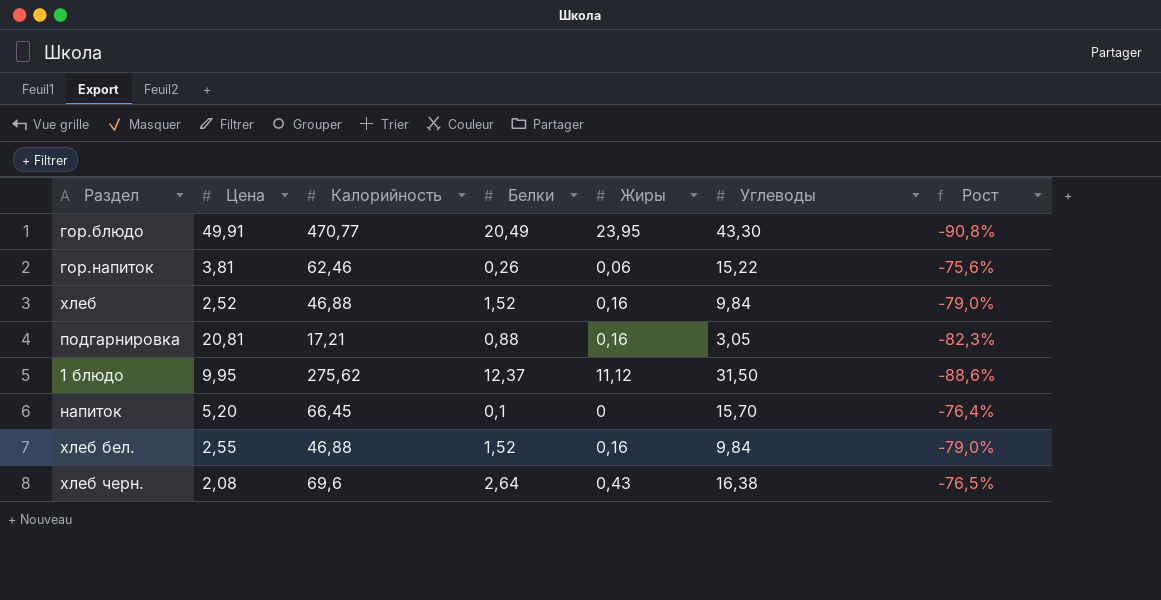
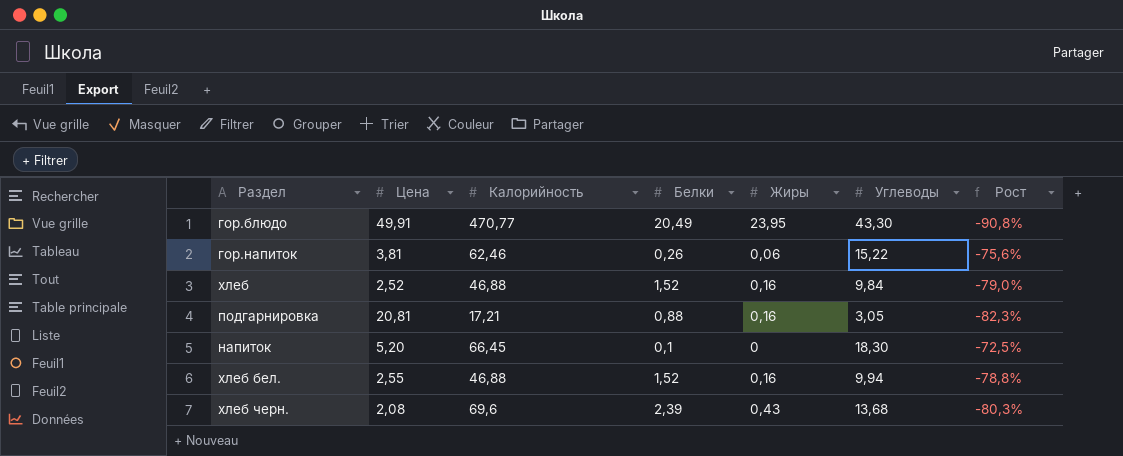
row 1 блюдо: 9,95 | 275,62 | 12,37 | 11,12 | 31,50 | -88,6% -> none
напиток | Углеводы: 15,70 -> 18,30
напиток | Рост: -76,4% -> -72,5%
хлеб бел. | Углеводы: 9,84 -> 9,94
хлеб бел. | Рост: -79,0% -> -78,8%
хлеб черн. | Белки: 2,64 -> 2,39
хлеб черн. | Углеводы: 16,38 -> 13,68
хлеб черн. | Рост: -76,5% -> -80,3%

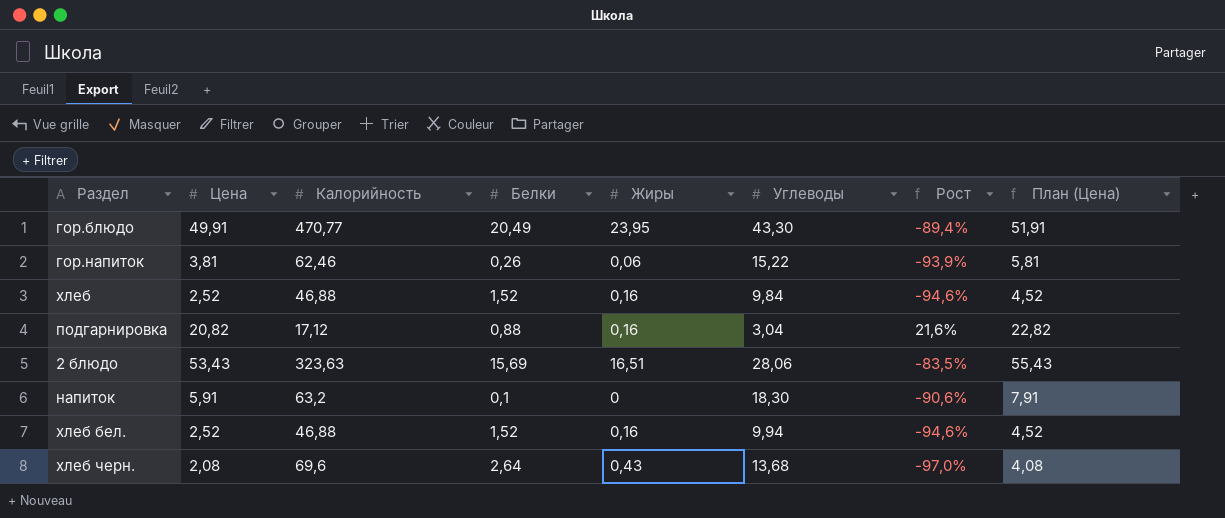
column Рост | formula: ([Углеводы] - [Калорийность]) / [Калорийность] -> ([Цена] - [Калорийность]) / [Калорийность]
column План (Цена) | formula: none -> [Цена] + 2
подгарнировка | Цена: 20,81 -> 20,82
подгарнировка | Калорийность: 17,21 -> 17,12
подгарнировка | Углеводы: 3,05 -> 3,04
row 2 блюдо: none -> 53,43 | 323,63 | 15,69 | 16,51 | 28,06 | -83,5% | 55,43
напиток | Цена: 5,20 -> 5,91
напиток | Калорийность: 66,45 -> 63,2
хлеб бел. | Цена: 2,55 -> 2,52
хлеб черн. | Белки: 2,39 -> 2,64

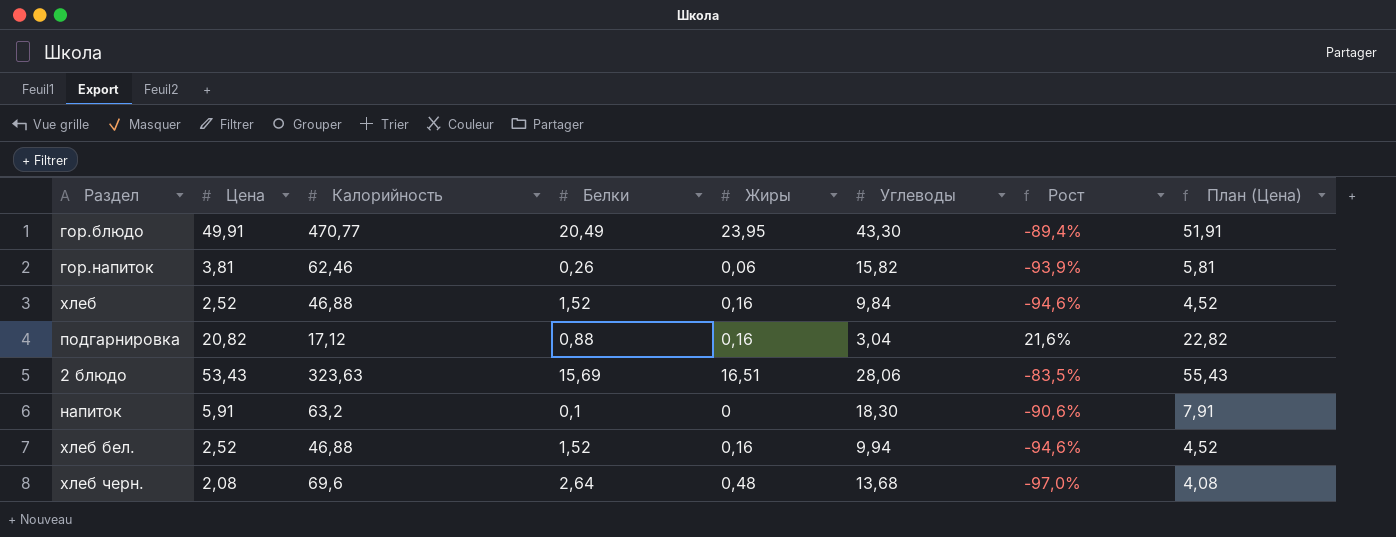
гор.напиток | Углеводы: 15,22 -> 15,82
хлеб черн. | Жиры: 0,43 -> 0,48

